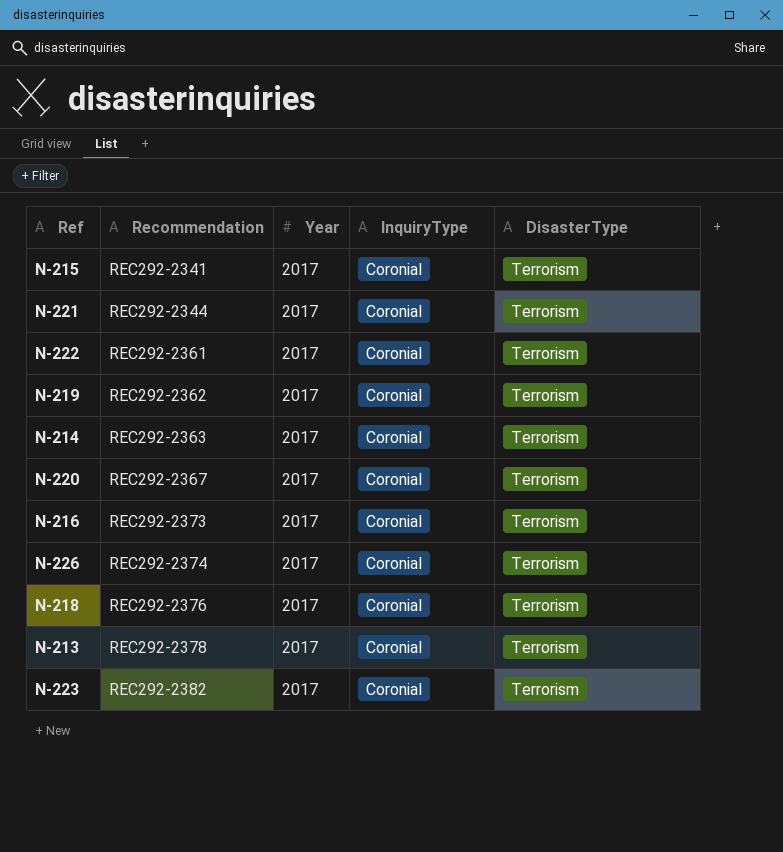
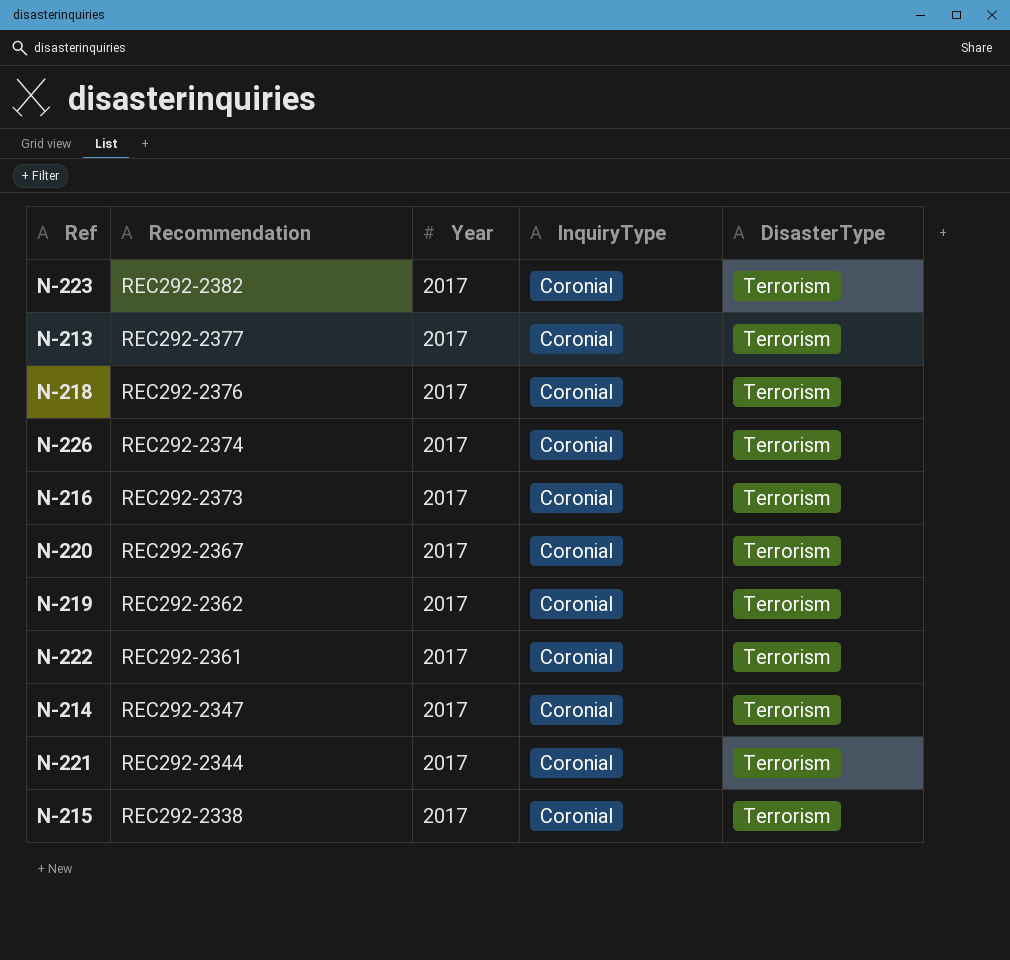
row order: Recommendation ascending -> Recommendation descending
N-213 | Recommendation: REC292-2378 -> REC292-2377
N-214 | Recommendation: REC292-2363 -> REC292-2347
N-215 | Recommendation: REC292-2341 -> REC292-2338

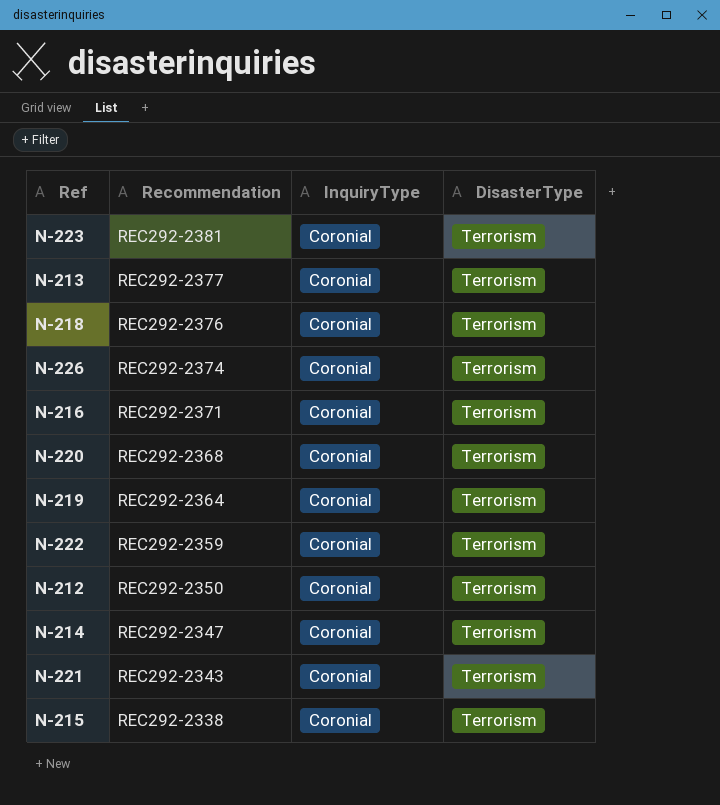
column Year | position: 3 -> none
N-223 | Recommendation: REC292-2382 -> REC292-2381
N-216 | Recommendation: REC292-2373 -> REC292-2371
N-220 | Recommendation: REC292-2367 -> REC292-2368
N-219 | Recommendation: REC292-2362 -> REC292-2364
N-222 | Recommendation: REC292-2361 -> REC292-2359
row N-212: none -> REC292-2350 | Coronial | Terrorism
N-221 | Recommendation: REC292-2344 -> REC292-2343

